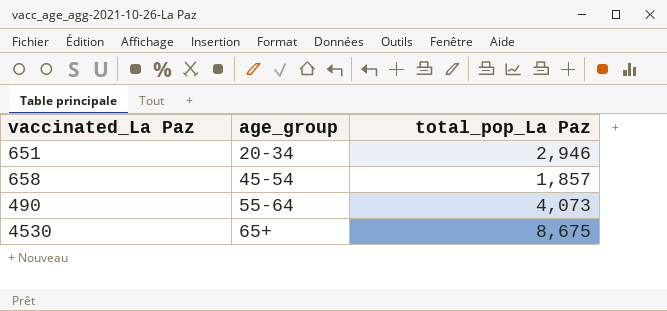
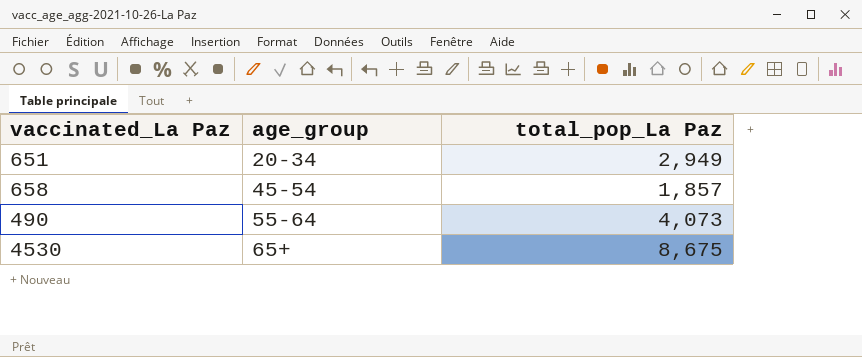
651 | total_pop_La Paz: 2,946 -> 2,949

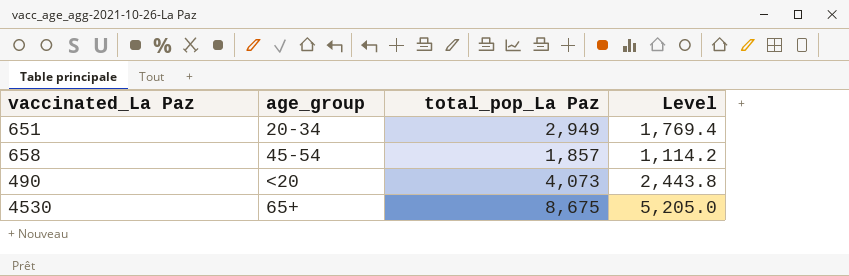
column Level | formula: none -> [total_pop_La Paz] * 0.6
490 | age_group: 55-64 -> <20

